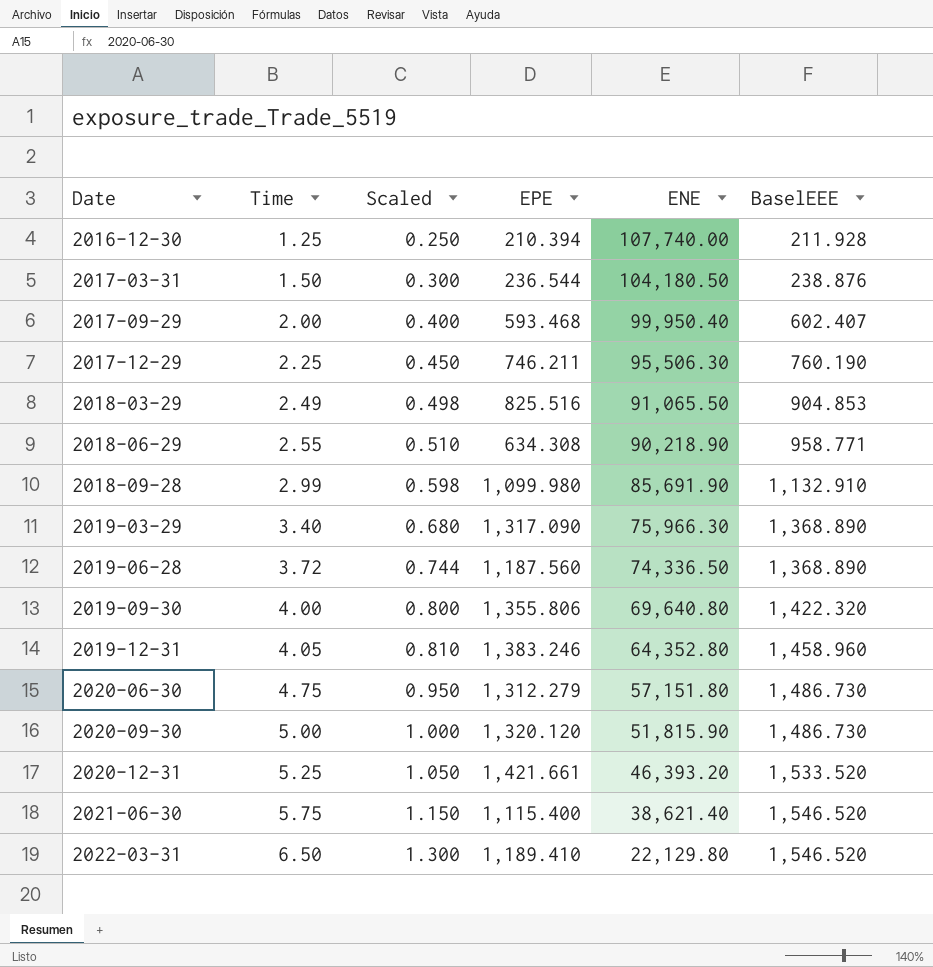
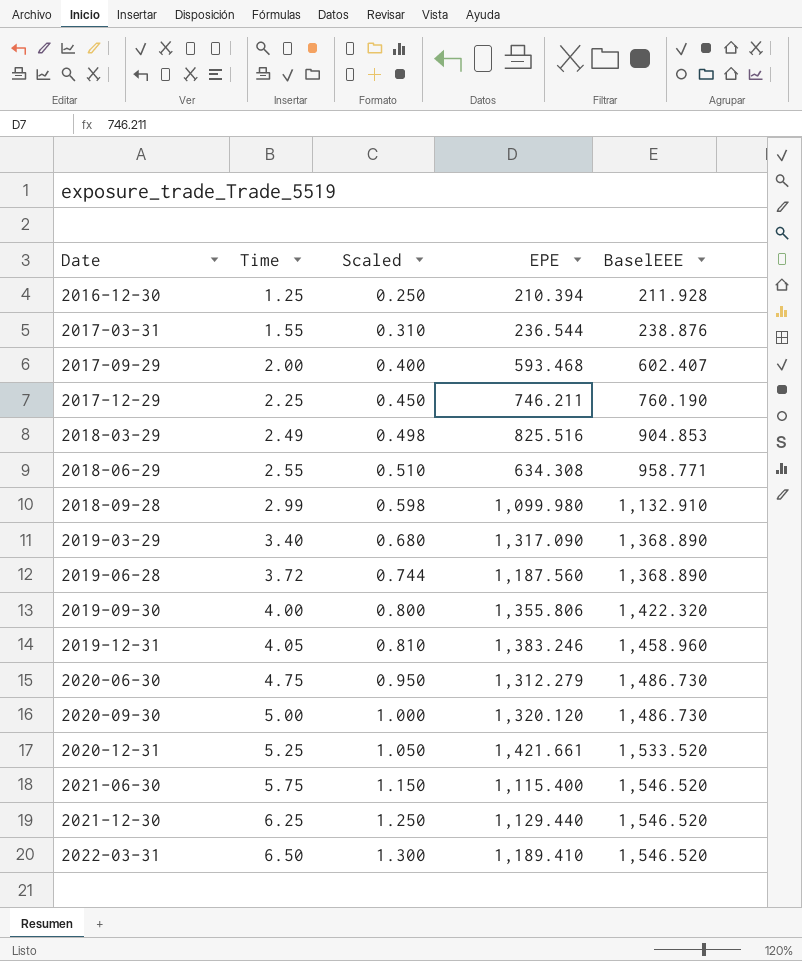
column ENE | position: 5 -> none
2017-03-31 | Time: 1.50 -> 1.55
2017-03-31 | Scaled: 0.300 -> 0.310
row 2021-12-30: none -> 6.25 | 1.250 | 1,129.440 | 1,546.520

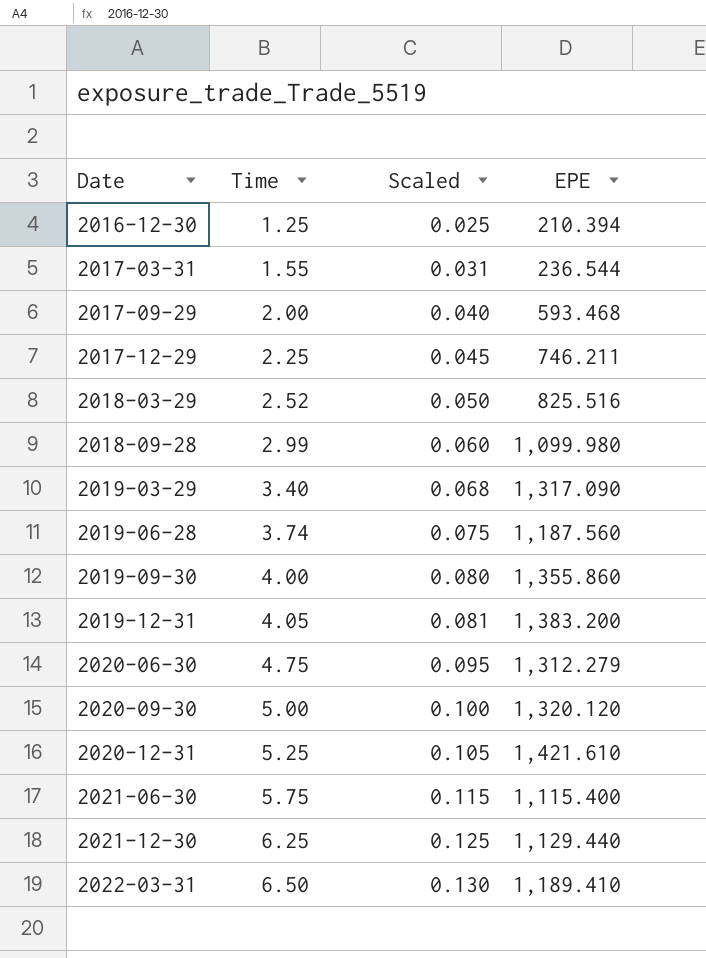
column BaselEEE | position: 5 -> none
column Scaled | formula: [Time] * 0.2 -> [Time] * 0.02
row 2018-06-29: 2.55 | 0.510 | 634.308 | 958.771 -> none
2018-03-29 | Time: 2.49 -> 2.52
2019-06-28 | Time: 3.72 -> 3.74
2019-09-30 | EPE: 1,355.806 -> 1,355.860
2019-12-31 | EPE: 1,383.246 -> 1,383.200
2020-12-31 | EPE: 1,421.661 -> 1,421.610

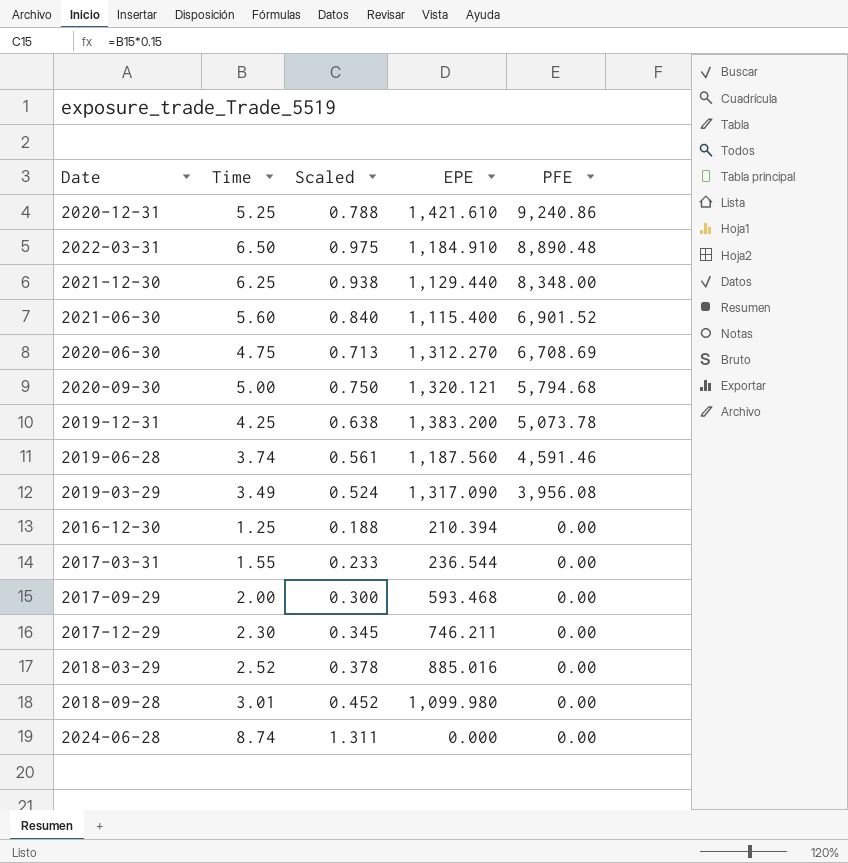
row order: Date ascending -> PFE descending
column Scaled | formula: [Time] * 0.02 -> [Time] * 0.15
column PFE | position: none -> 5
row 2019-09-30: 4.00 | 0.080 | 1,355.860 -> none
2022-03-31 | EPE: 1,189.410 -> 1,184.910
2021-06-30 | Time: 5.75 -> 5.60
2020-06-30 | EPE: 1,312.279 -> 1,312.270
2020-09-30 | EPE: 1,320.120 -> 1,320.121
2019-12-31 | Time: 4.05 -> 4.25
2019-03-29 | Time: 3.40 -> 3.49
2017-12-29 | Time: 2.25 -> 2.30
2018-03-29 | EPE: 825.516 -> 885.016
2018-09-28 | Time: 2.99 -> 3.01
row 2024-06-28: none -> 8.74 | 1.311 | 0.000 | 0.00

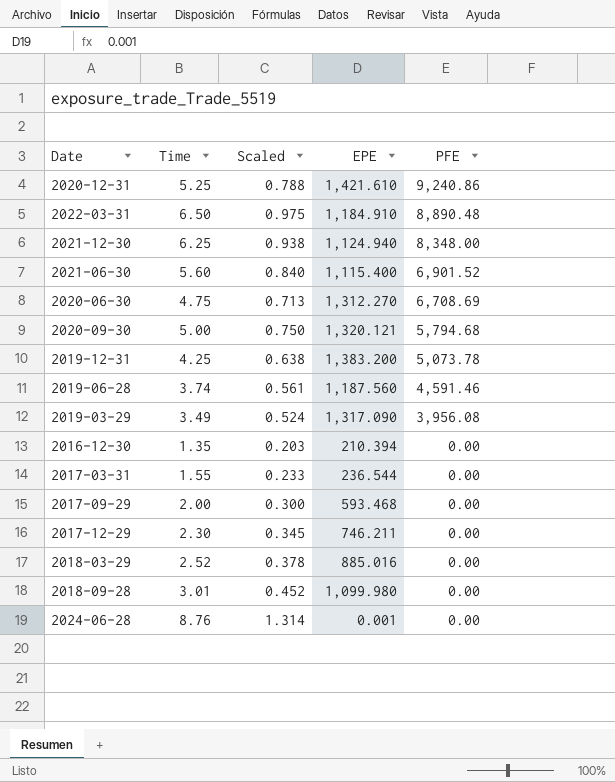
2021-12-30 | EPE: 1,129.440 -> 1,124.940
2016-12-30 | Time: 1.25 -> 1.35
2016-12-30 | Scaled: 0.188 -> 0.203
2024-06-28 | Time: 8.74 -> 8.76
2024-06-28 | Scaled: 1.311 -> 1.314
2024-06-28 | EPE: 0.000 -> 0.001

